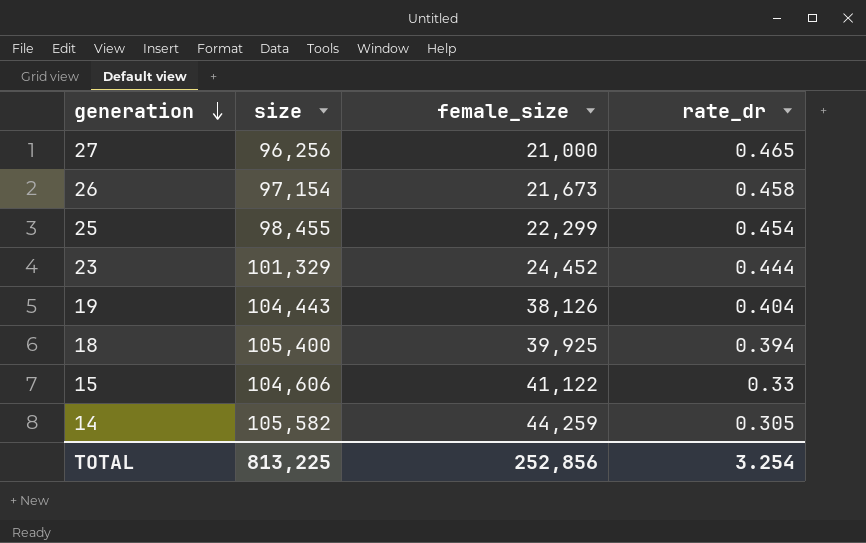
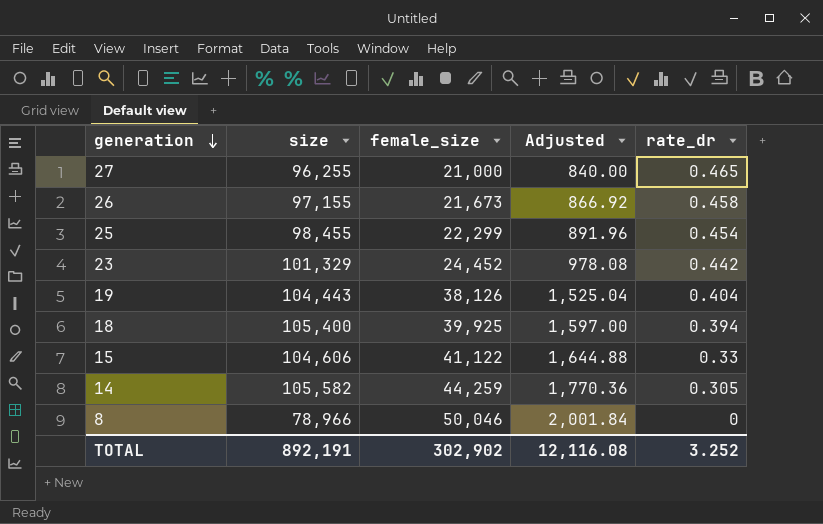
column Adjusted | formula: none -> [female_size] * 0.04
27 | size: 96,256 -> 96,255
26 | size: 97,154 -> 97,155
23 | rate_dr: 0.444 -> 0.442
row 8: none -> 78,966 | 50,046 | 2,001.84 | 0
TOTAL | size: 813,225 -> 892,191
TOTAL | female_size: 252,856 -> 302,902
TOTAL | rate_dr: 3.254 -> 3.252

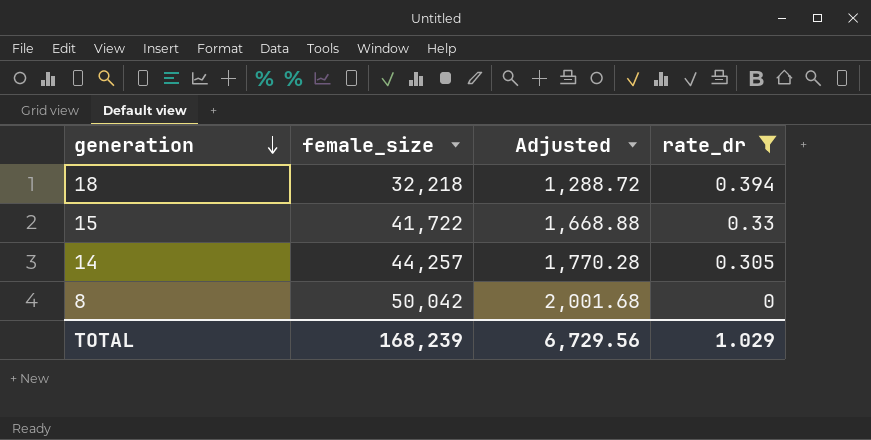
filter: none -> rate_dr <= 0.394
column size | position: 2 -> none
18 | female_size: 39,925 -> 32,218
18 | Adjusted: 1,597.00 -> 1,288.72
15 | female_size: 41,122 -> 41,722
15 | Adjusted: 1,644.88 -> 1,668.88
14 | female_size: 44,259 -> 44,257
14 | Adjusted: 1,770.36 -> 1,770.28
8 | female_size: 50,046 -> 50,042
8 | Adjusted: 2,001.84 -> 2,001.68
TOTAL | female_size: 302,902 -> 168,239
TOTAL | Adjusted: 12,116.08 -> 6,729.56
TOTAL | rate_dr: 3.252 -> 1.029

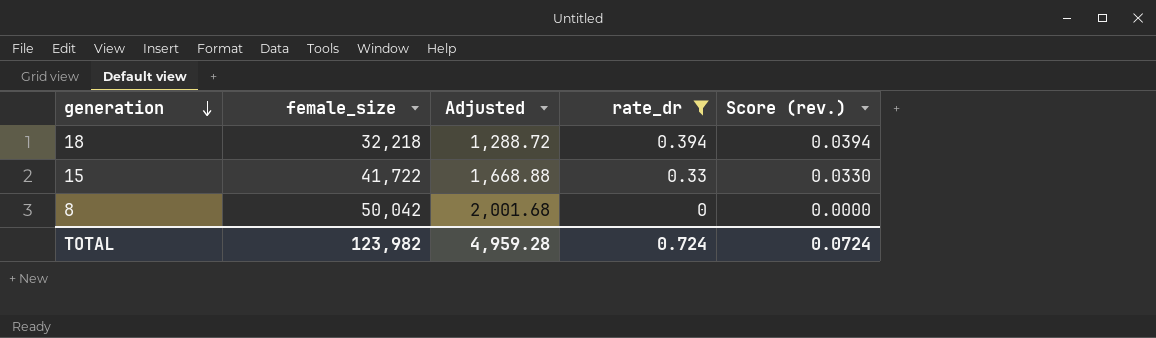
column Score (rev.) | formula: none -> [rate_dr] * 0.1
row 14: 44,257 | 1,770.28 | 0.305 -> none
TOTAL | female_size: 168,239 -> 123,982
TOTAL | Adjusted: 6,729.56 -> 4,959.28
TOTAL | rate_dr: 1.029 -> 0.724

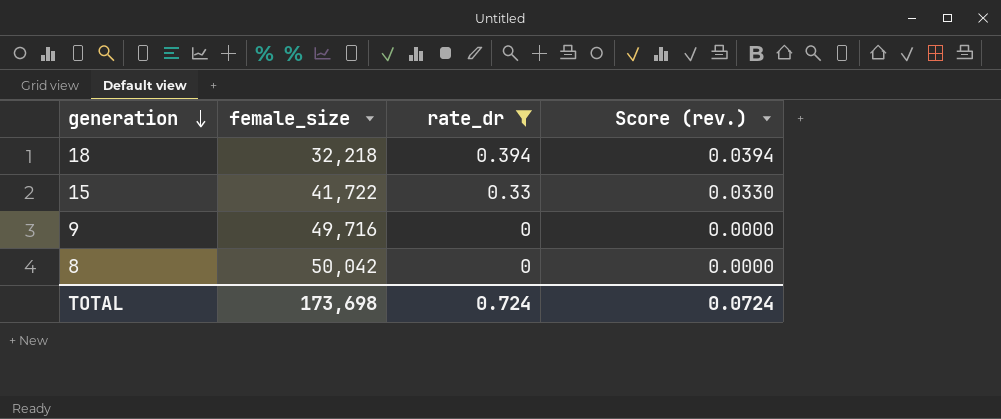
column Adjusted | formula: [female_size] * 0.04 -> none
row 9: none -> 49,716 | 0 | 0.0000
TOTAL | female_size: 123,982 -> 173,698

